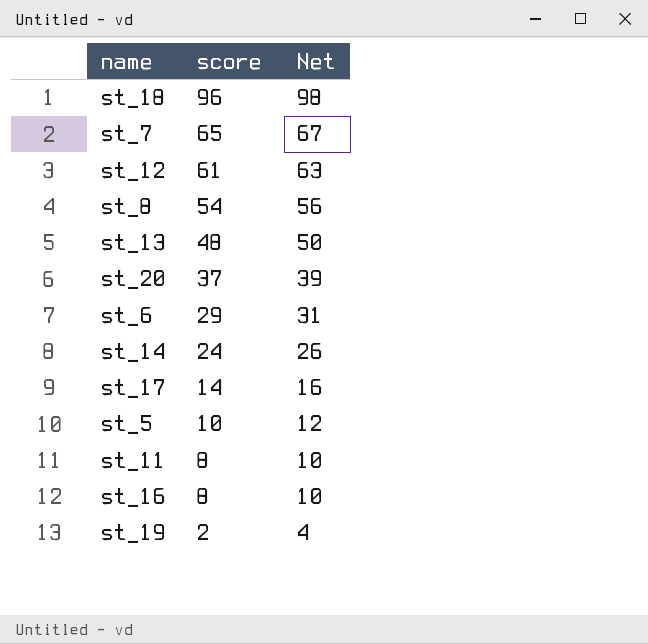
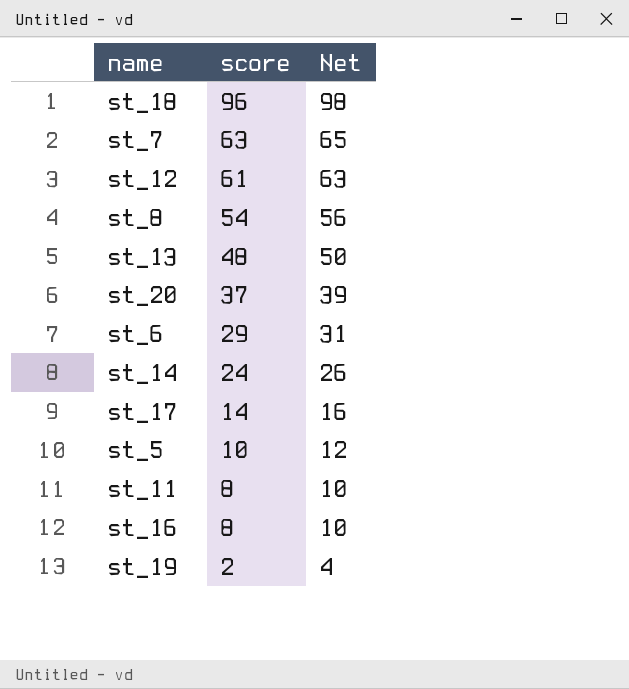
st_7 | score: 65 -> 63
st_7 | Net: 67 -> 65

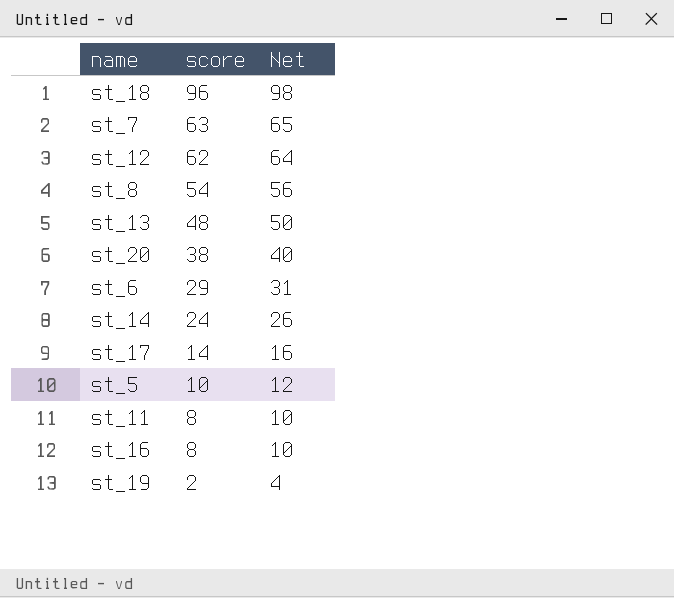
st_12 | score: 61 -> 62
st_12 | Net: 63 -> 64
st_20 | score: 37 -> 38
st_20 | Net: 39 -> 40

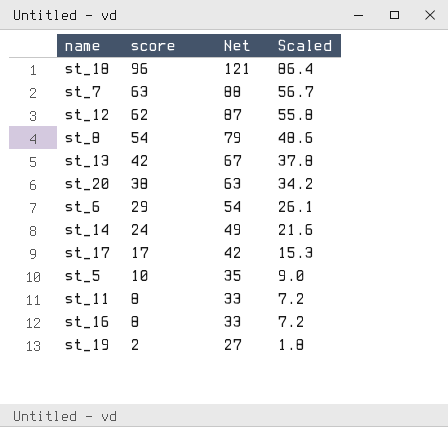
column Net | formula: [score] + 2 -> [score] + 25
column Scaled | formula: none -> [score] * 0.9
st_13 | score: 48 -> 42
st_17 | score: 14 -> 17

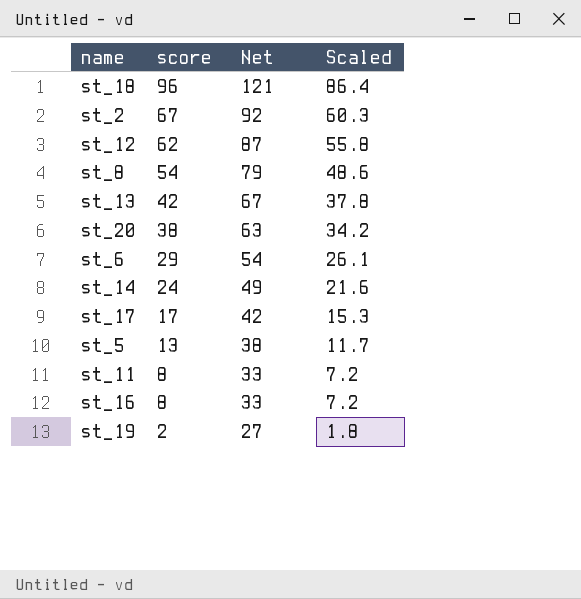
row st_7: 63 | 88 | 56.7 -> none
row st_2: none -> 67 | 92 | 60.3
st_5 | score: 10 -> 13
st_5 | Net: 35 -> 38
st_5 | Scaled: 9.0 -> 11.7

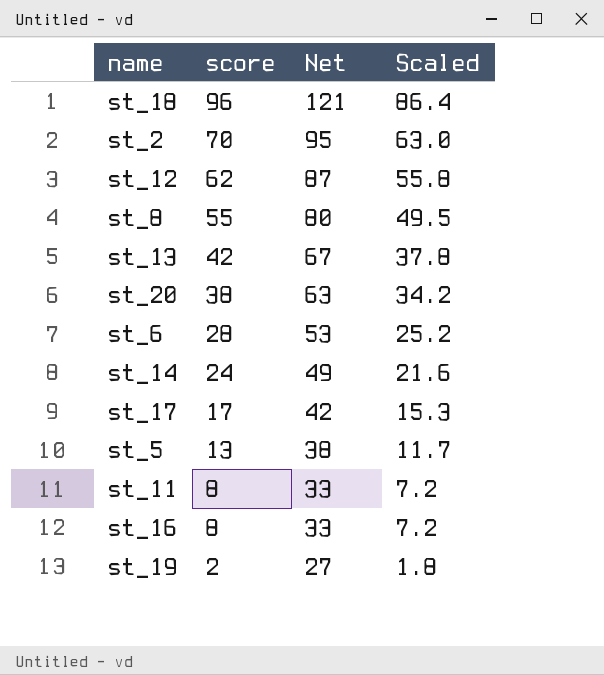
st_2 | score: 67 -> 70
st_2 | Net: 92 -> 95
st_2 | Scaled: 60.3 -> 63.0
st_8 | score: 54 -> 55
st_8 | Net: 79 -> 80
st_8 | Scaled: 48.6 -> 49.5
st_6 | score: 29 -> 28
st_6 | Net: 54 -> 53
st_6 | Scaled: 26.1 -> 25.2

